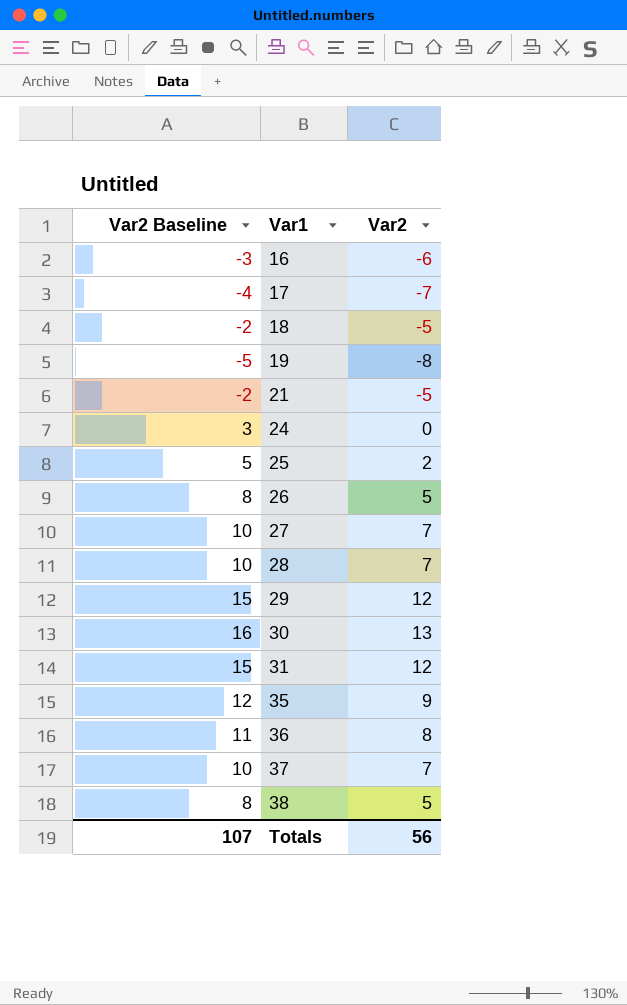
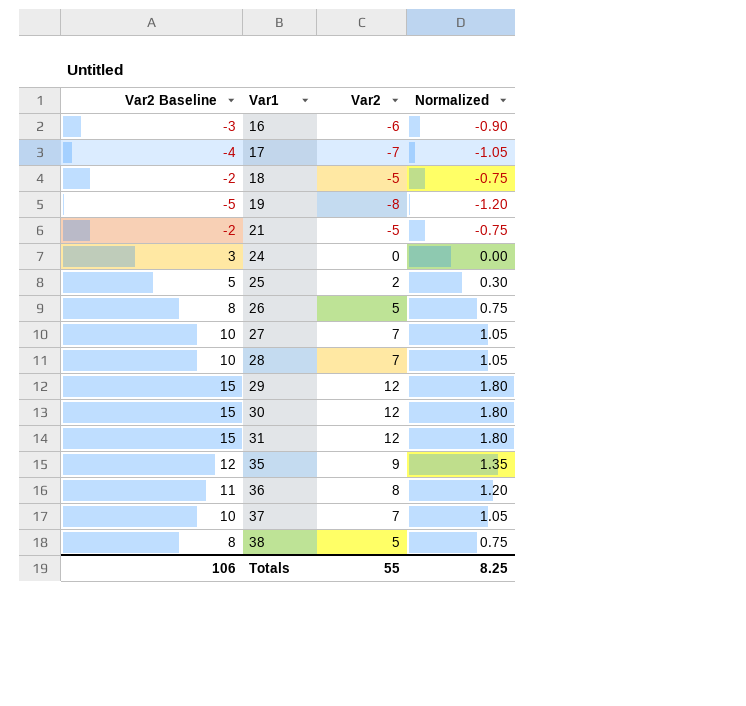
column Normalized | formula: none -> [Var2] * 0.15
30 | Var2 Baseline: 16 -> 15
30 | Var2: 13 -> 12
Totals | Var2 Baseline: 107 -> 106
Totals | Var2: 56 -> 55

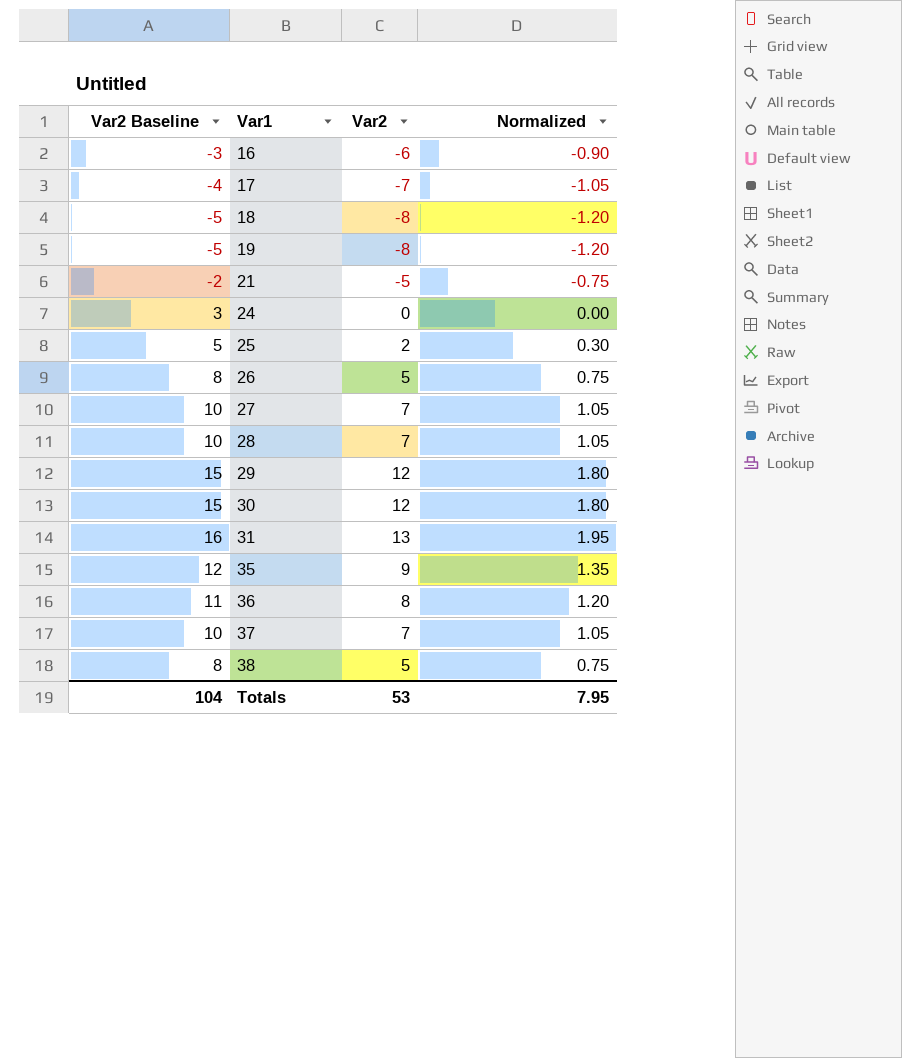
18 | Var2 Baseline: -2 -> -5
18 | Var2: -5 -> -8
18 | Normalized: -0.75 -> -1.20
31 | Var2 Baseline: 15 -> 16
31 | Var2: 12 -> 13
31 | Normalized: 1.80 -> 1.95
Totals | Var2 Baseline: 106 -> 104
Totals | Var2: 55 -> 53
Totals | Normalized: 8.25 -> 7.95

